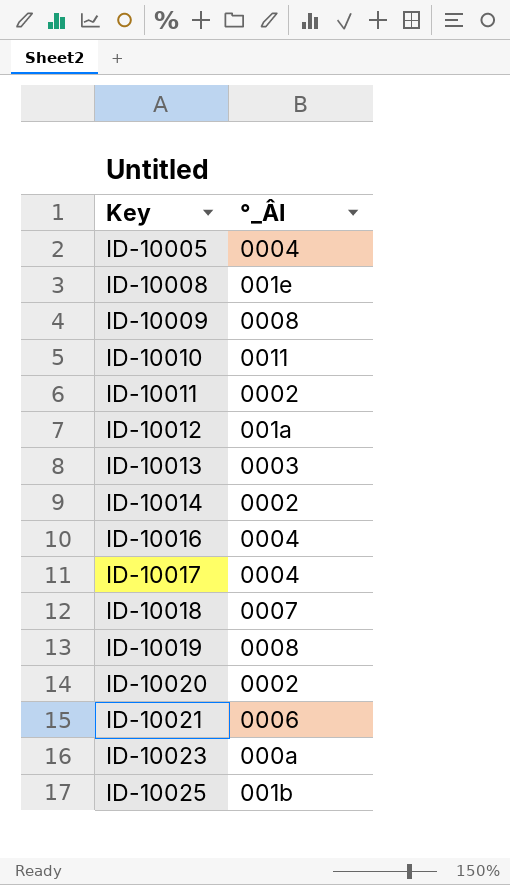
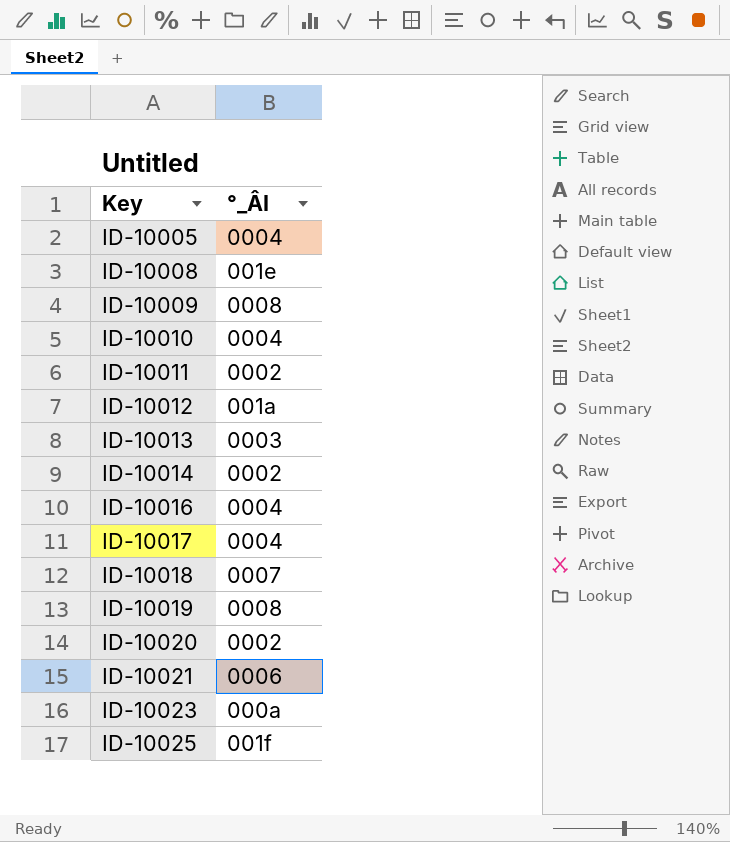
ID-10010 | °_ÂI: 0011 -> 0004
ID-10025 | °_ÂI: 001b -> 001f

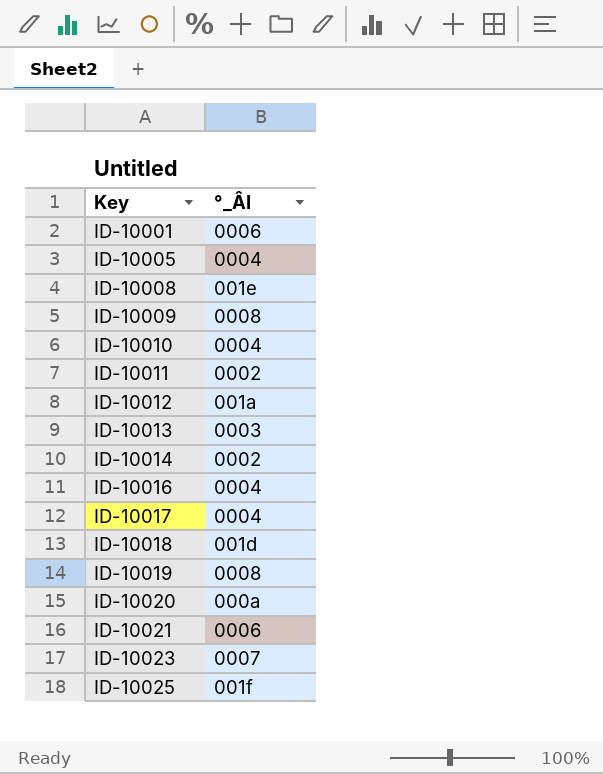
row ID-10001: none -> 0006
ID-10018 | °_ÂI: 0007 -> 001d
ID-10020 | °_ÂI: 0002 -> 000a
ID-10023 | °_ÂI: 000a -> 0007

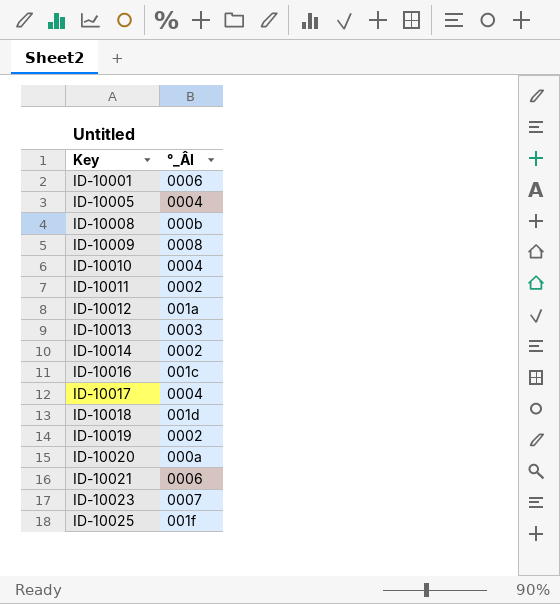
ID-10008 | °_ÂI: 001e -> 000b
ID-10016 | °_ÂI: 0004 -> 001c
ID-10019 | °_ÂI: 0008 -> 0002

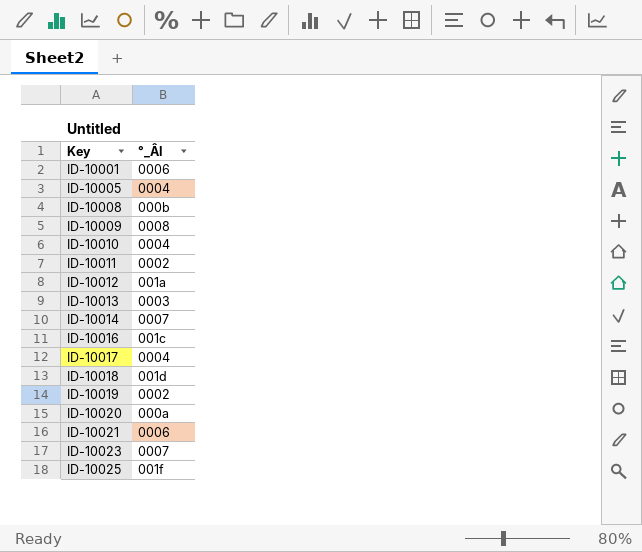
ID-10014 | °_ÂI: 0002 -> 0007

